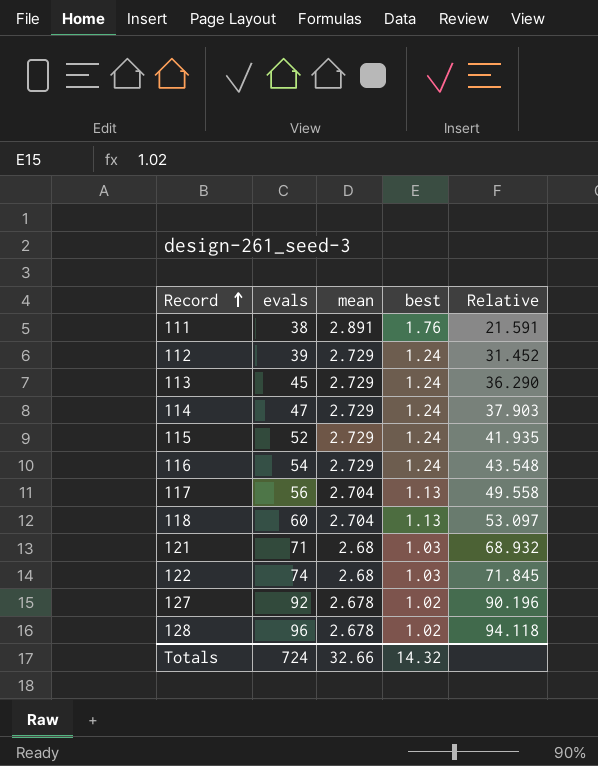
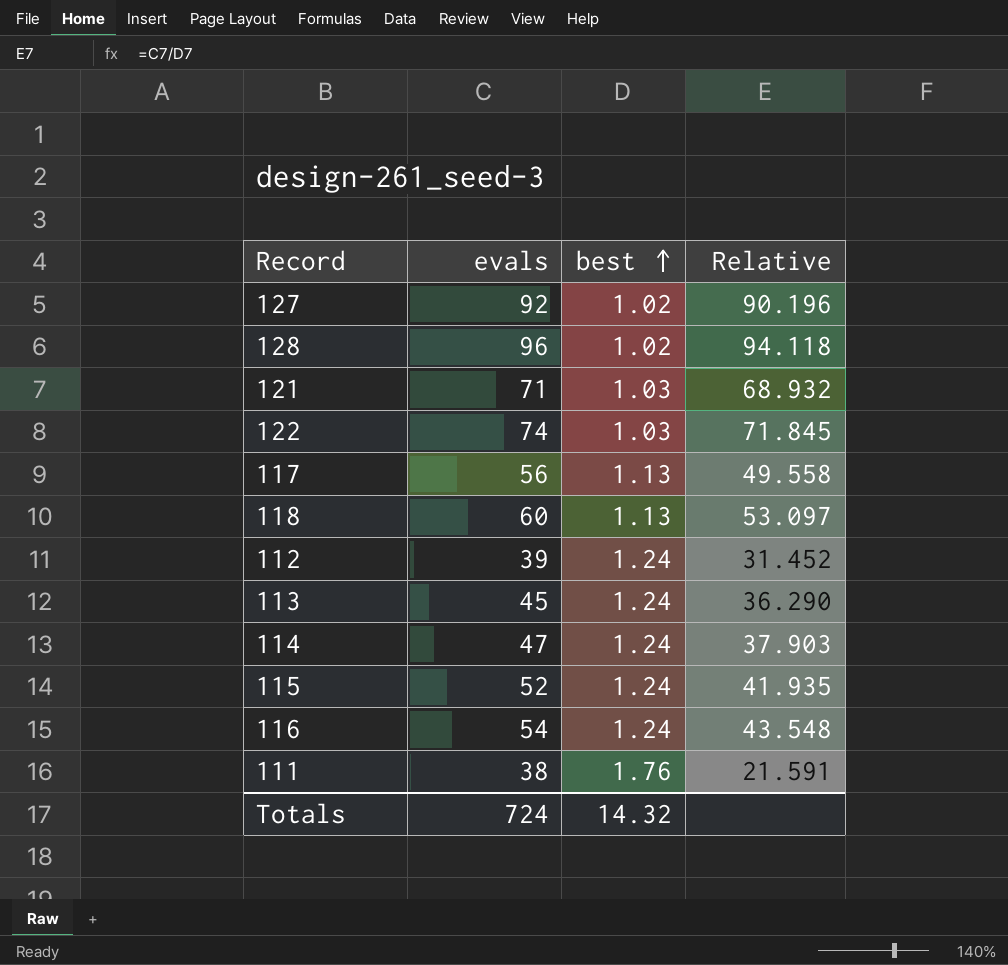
row order: Record ascending -> best ascending
column mean | position: 3 -> none

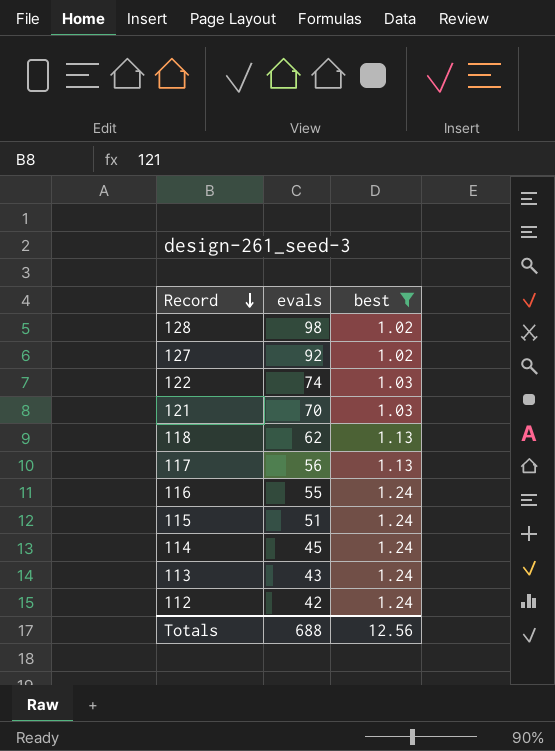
filter: none -> best != 1.76
row order: best ascending -> Record descending
column Relative | formula: [evals] / [best] -> none
128 | evals: 96 -> 98
121 | evals: 71 -> 70
118 | evals: 60 -> 62
116 | evals: 54 -> 55
115 | evals: 52 -> 51
114 | evals: 47 -> 45
113 | evals: 45 -> 43
112 | evals: 39 -> 42
Totals | evals: 724 -> 688
Totals | best: 14.32 -> 12.56

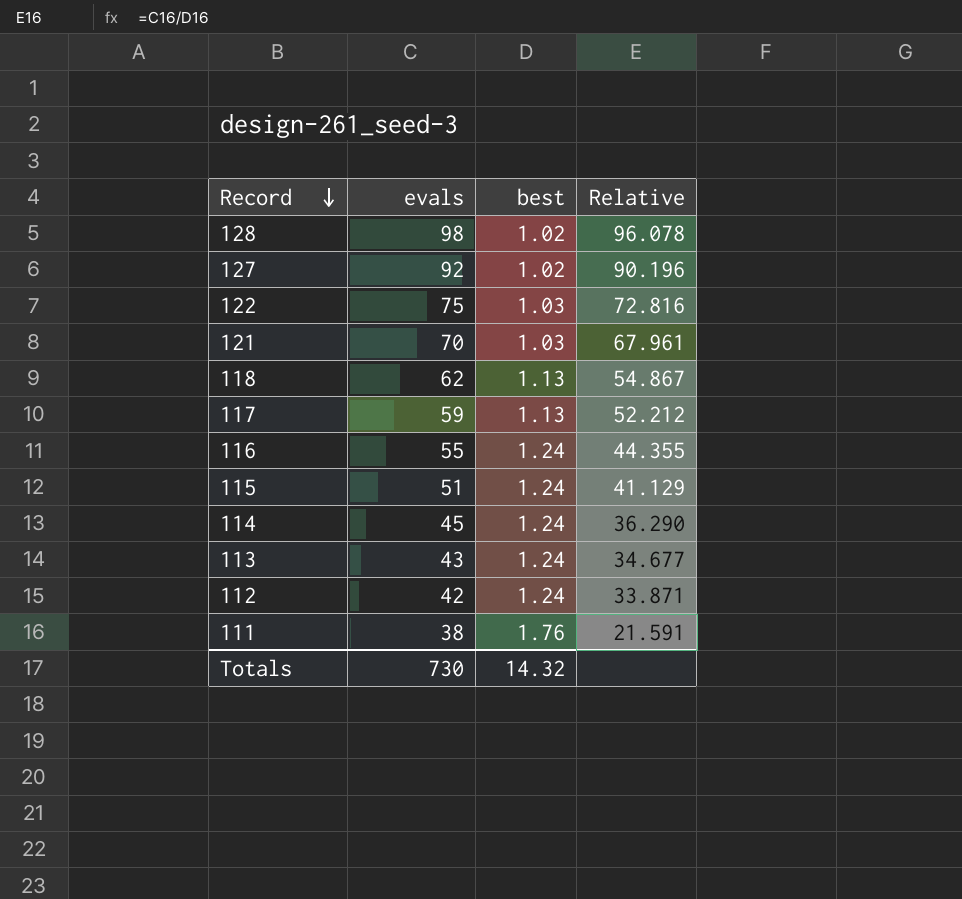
filter: best != 1.76 -> none
column Relative | formula: none -> [evals] / [best]
122 | evals: 74 -> 75
117 | evals: 56 -> 59
Totals | evals: 688 -> 730
Totals | best: 12.56 -> 14.32

